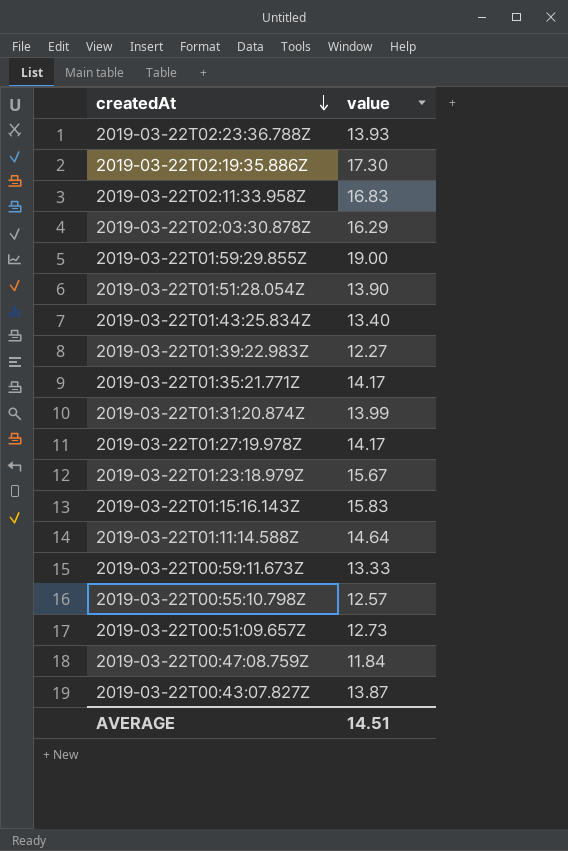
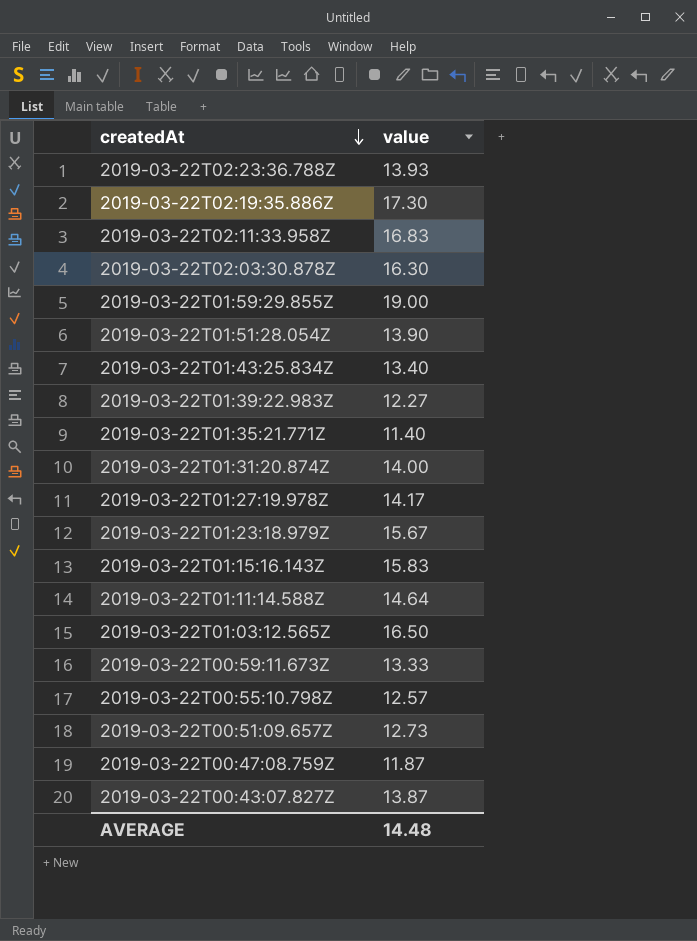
2019-03-22T02:03:30.878Z | value: 16.29 -> 16.30
2019-03-22T01:35:21.771Z | value: 14.17 -> 11.40
2019-03-22T01:31:20.874Z | value: 13.99 -> 14.00
row 2019-03-22T01:03:12.565Z: none -> 16.50
2019-03-22T00:47:08.759Z | value: 11.84 -> 11.87
AVERAGE | value: 14.51 -> 14.48

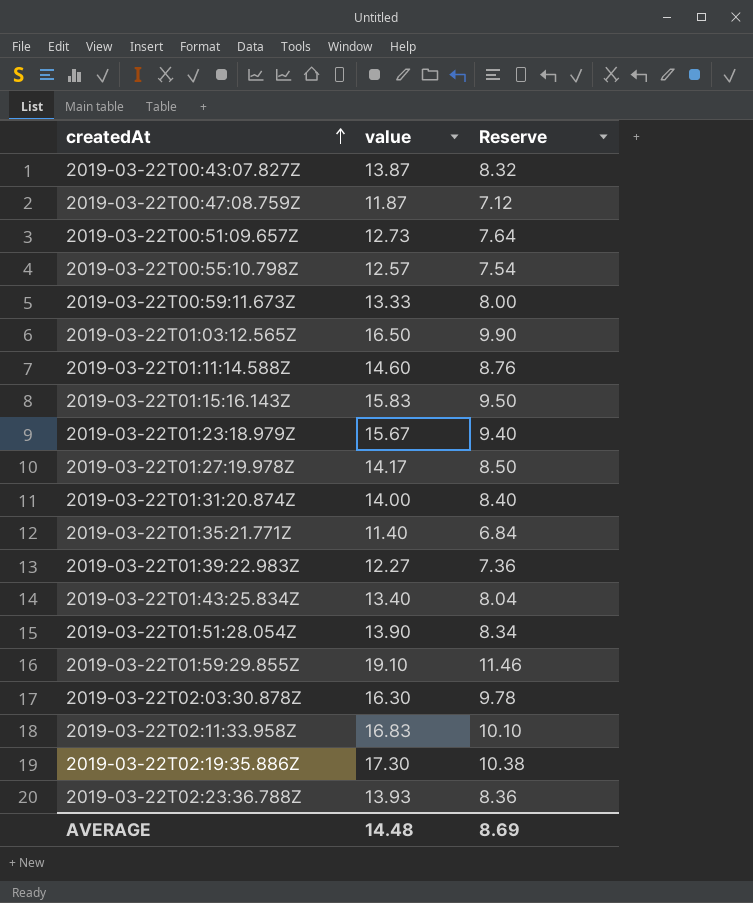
row order: createdAt descending -> createdAt ascending
column Reserve | formula: none -> [value] * 0.6
2019-03-22T01:11:14.588Z | value: 14.64 -> 14.60
2019-03-22T01:59:29.855Z | value: 19.00 -> 19.10

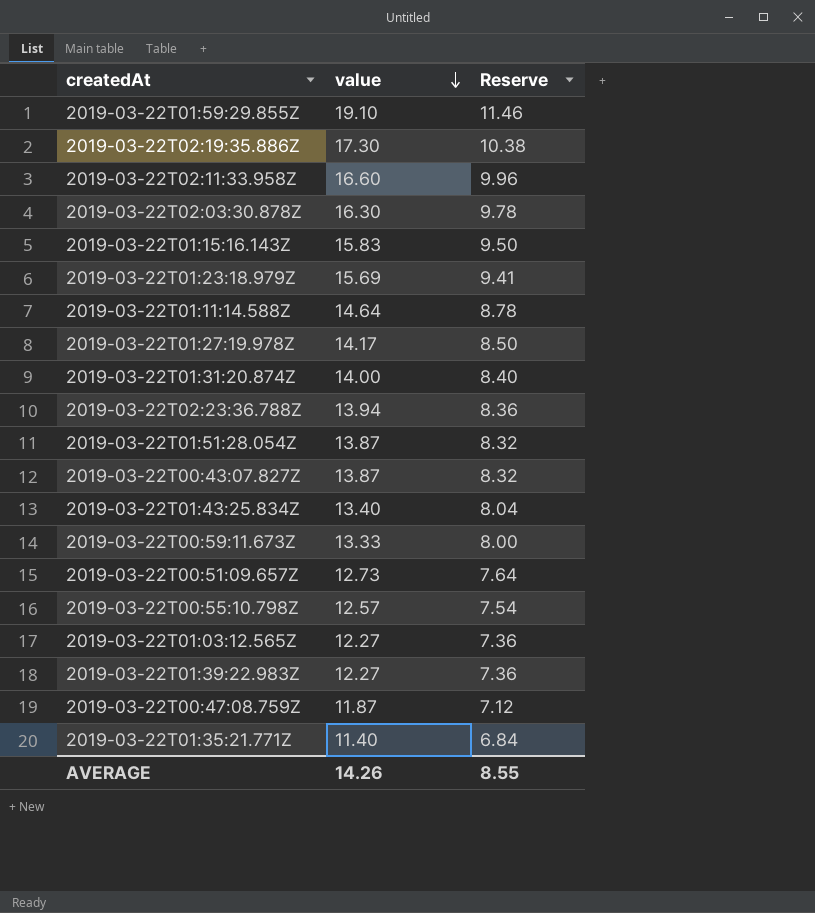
row order: createdAt ascending -> value descending
2019-03-22T02:11:33.958Z | value: 16.83 -> 16.60
2019-03-22T02:11:33.958Z | Reserve: 10.10 -> 9.96
2019-03-22T01:23:18.979Z | value: 15.67 -> 15.69
2019-03-22T01:23:18.979Z | Reserve: 9.40 -> 9.41
2019-03-22T01:11:14.588Z | value: 14.60 -> 14.64
2019-03-22T01:11:14.588Z | Reserve: 8.76 -> 8.78
2019-03-22T02:23:36.788Z | value: 13.93 -> 13.94
2019-03-22T01:51:28.054Z | value: 13.90 -> 13.87
2019-03-22T01:51:28.054Z | Reserve: 8.34 -> 8.32
2019-03-22T01:03:12.565Z | value: 16.50 -> 12.27
2019-03-22T01:03:12.565Z | Reserve: 9.90 -> 7.36
AVERAGE | value: 14.48 -> 14.26
AVERAGE | Reserve: 8.69 -> 8.55

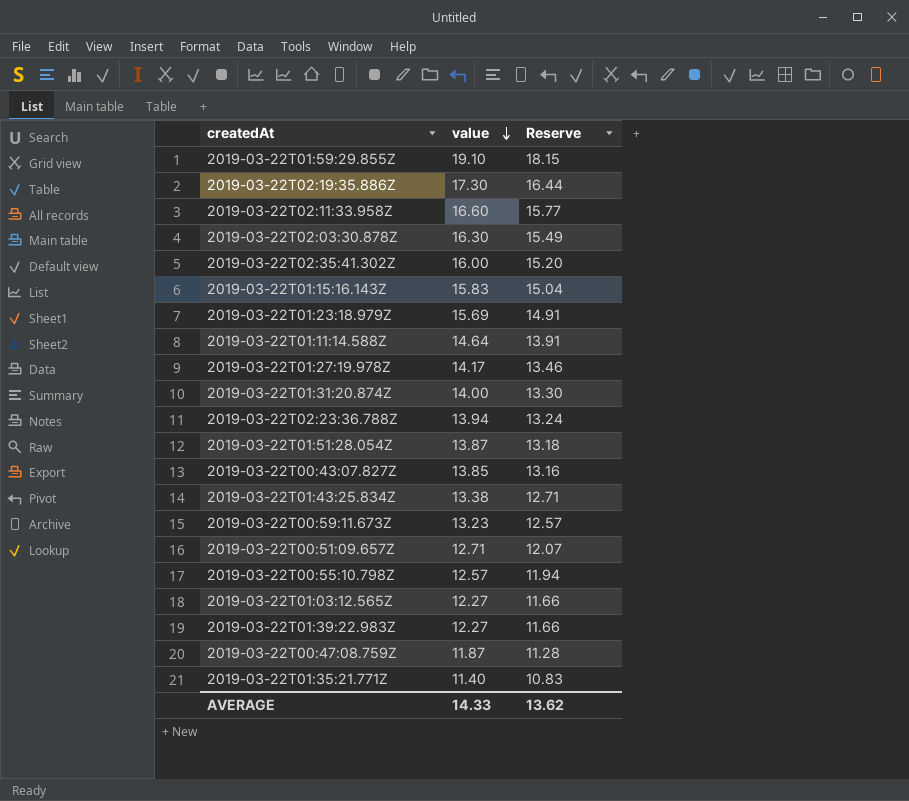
column Reserve | formula: [value] * 0.6 -> [value] * 0.95
row 2019-03-22T02:35:41.302Z: none -> 16.00 | 15.20
2019-03-22T00:43:07.827Z | value: 13.87 -> 13.85
2019-03-22T01:43:25.834Z | value: 13.40 -> 13.38
2019-03-22T00:59:11.673Z | value: 13.33 -> 13.23
2019-03-22T00:51:09.657Z | value: 12.73 -> 12.71
AVERAGE | value: 14.26 -> 14.33
AVERAGE | Reserve: 8.55 -> 13.62

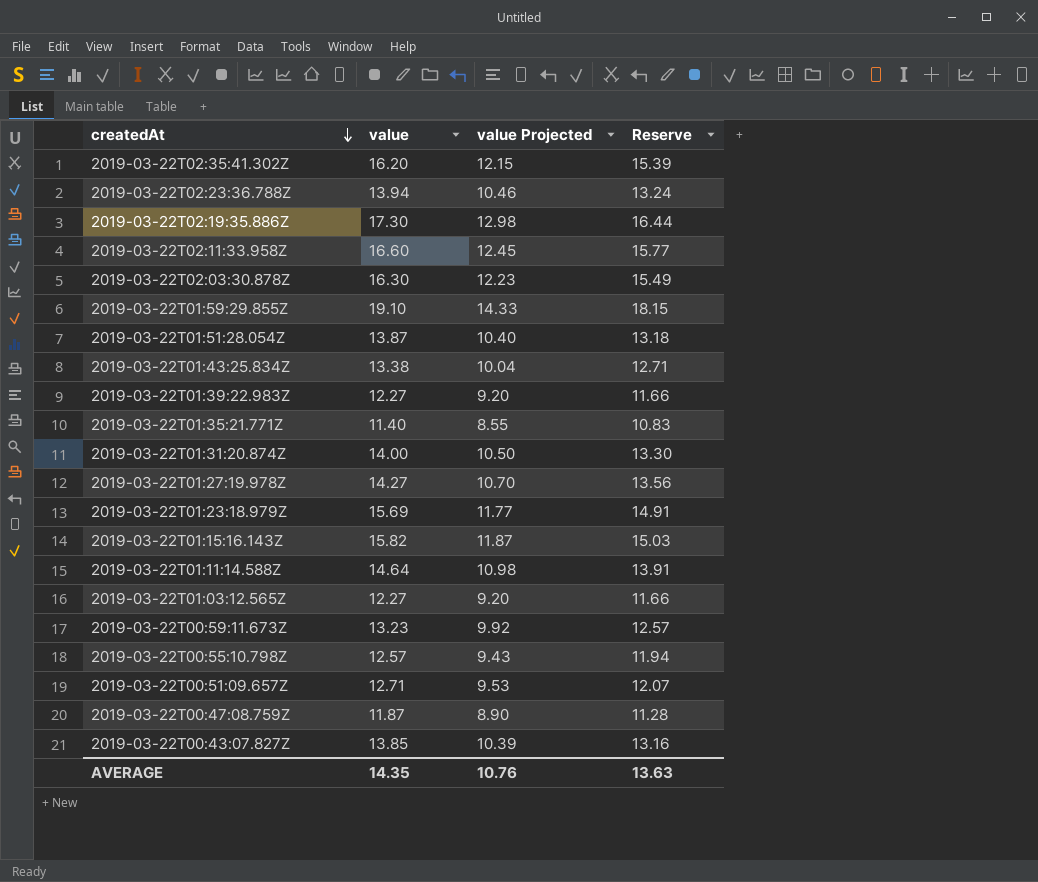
row order: value descending -> createdAt descending
column value Projected | formula: none -> [value] * 0.75
2019-03-22T02:35:41.302Z | value: 16.00 -> 16.20
2019-03-22T02:35:41.302Z | Reserve: 15.20 -> 15.39
2019-03-22T01:27:19.978Z | value: 14.17 -> 14.27
2019-03-22T01:27:19.978Z | Reserve: 13.46 -> 13.56
2019-03-22T01:15:16.143Z | value: 15.83 -> 15.82
2019-03-22T01:15:16.143Z | Reserve: 15.04 -> 15.03
AVERAGE | value: 14.33 -> 14.35
AVERAGE | Reserve: 13.62 -> 13.63

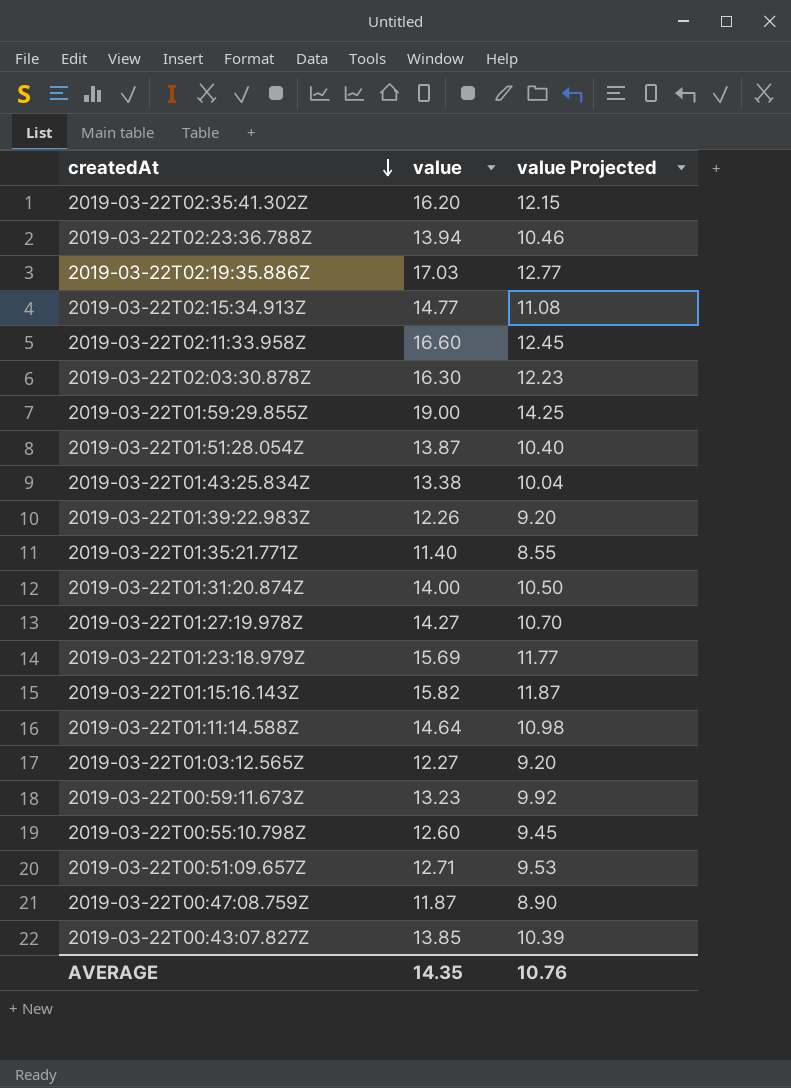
column Reserve | formula: [value] * 0.95 -> none
2019-03-22T02:19:35.886Z | value: 17.30 -> 17.03
2019-03-22T02:19:35.886Z | value Projected: 12.98 -> 12.77
row 2019-03-22T02:15:34.913Z: none -> 14.77 | 11.08
2019-03-22T01:59:29.855Z | value: 19.10 -> 19.00
2019-03-22T01:59:29.855Z | value Projected: 14.33 -> 14.25
2019-03-22T01:39:22.983Z | value: 12.27 -> 12.26
2019-03-22T00:55:10.798Z | value: 12.57 -> 12.60
2019-03-22T00:55:10.798Z | value Projected: 9.43 -> 9.45

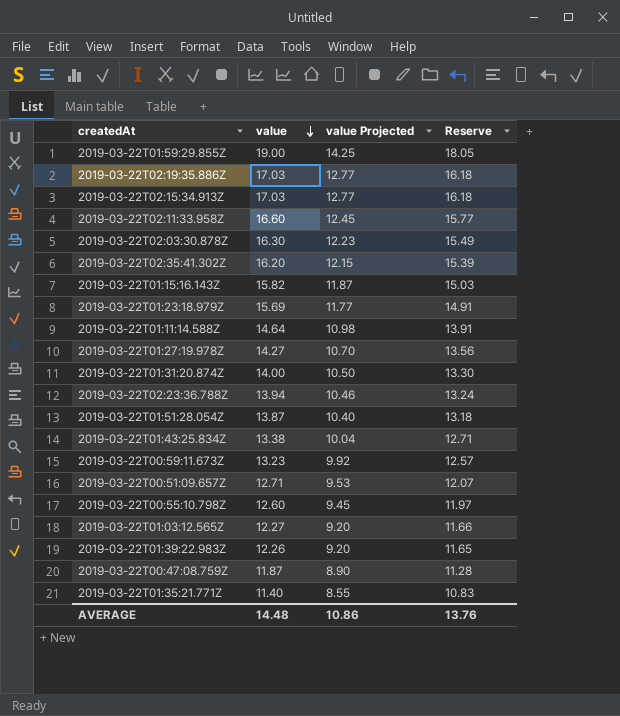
row order: createdAt descending -> value descending
column Reserve | formula: none -> [value] * 0.95
row 2019-03-22T00:43:07.827Z: 13.85 | 10.39 -> none
2019-03-22T02:15:34.913Z | value: 14.77 -> 17.03
2019-03-22T02:15:34.913Z | value Projected: 11.08 -> 12.77
AVERAGE | value: 14.35 -> 14.48
AVERAGE | value Projected: 10.76 -> 10.86

